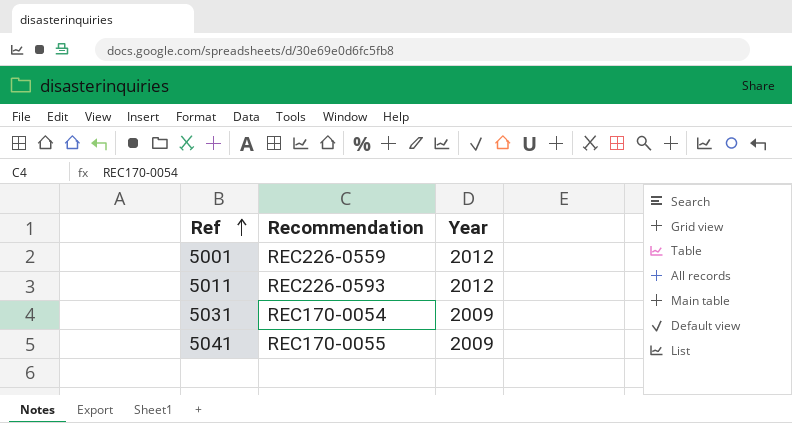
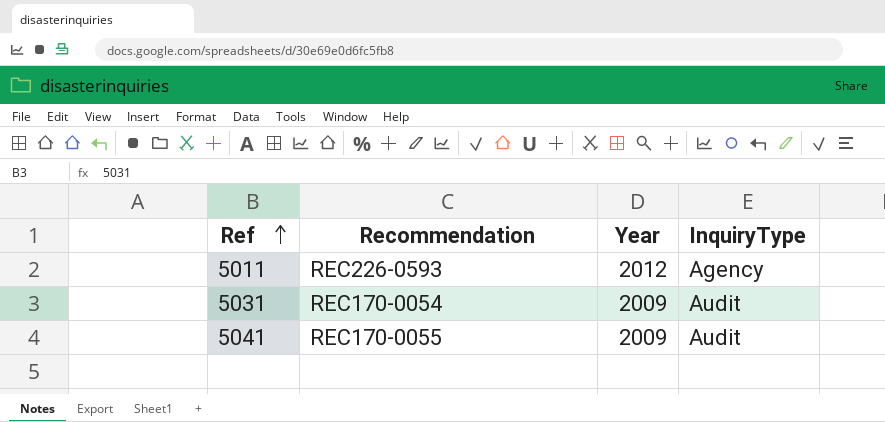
column InquiryType | position: none -> 4
row 5001: REC226-0559 | 2012 -> none

